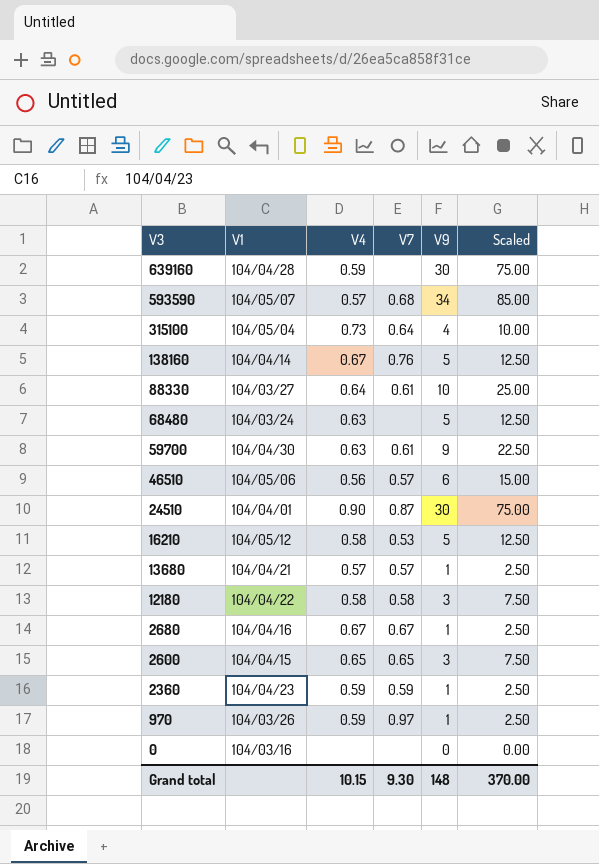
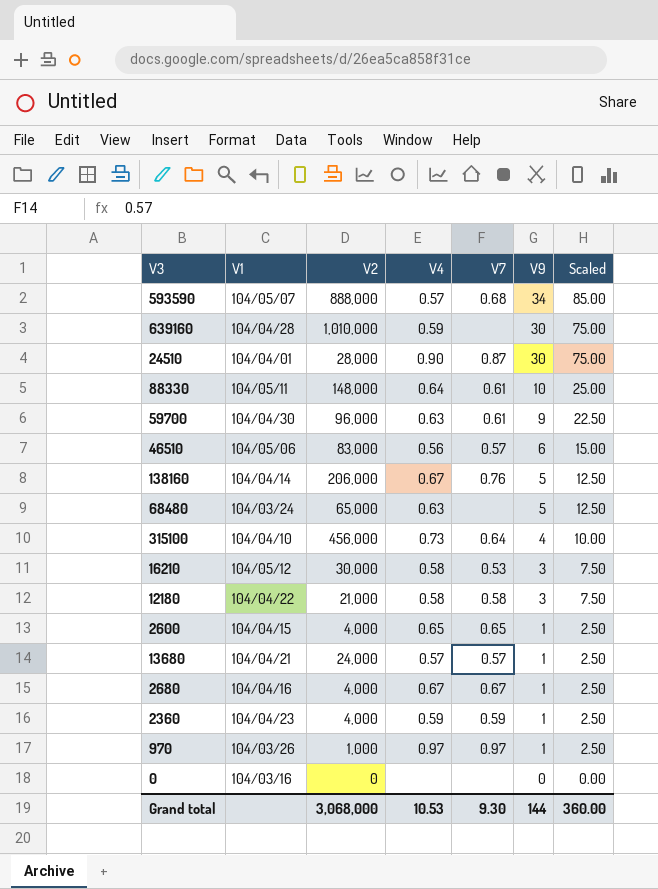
row order: V3 descending -> V9 descending
column V2 | position: none -> 3
88330 | V1: 104/03/27 -> 104/05/11
315100 | V1: 104/05/04 -> 104/04/10
16210 | V9: 5 -> 3
16210 | Scaled: 12.50 -> 7.50
2600 | V9: 3 -> 1
2600 | Scaled: 7.50 -> 2.50
970 | V4: 0.59 -> 0.97
Grand total | V4: 10.15 -> 10.53
Grand total | V9: 148 -> 144
Grand total | Scaled: 370.00 -> 360.00

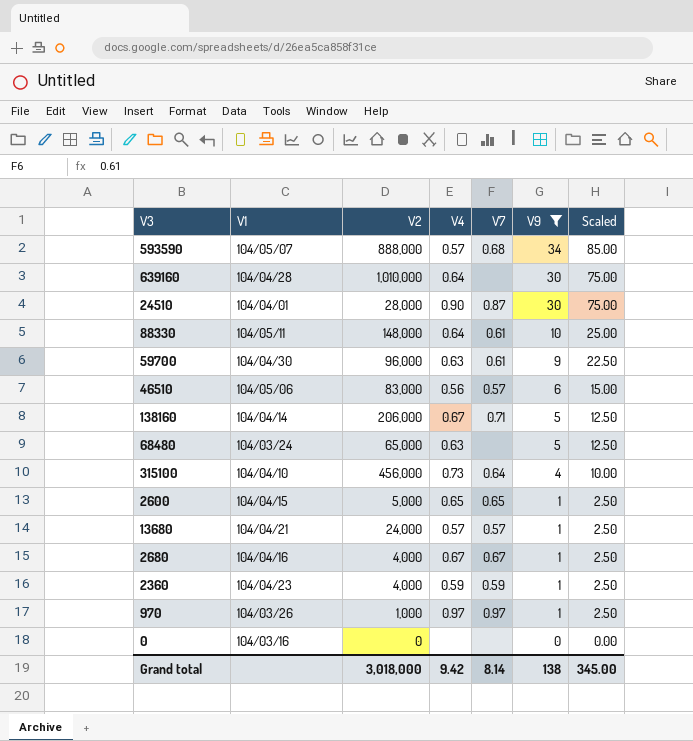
filter: none -> V9 != 3
639160 | V4: 0.59 -> 0.64
138160 | V7: 0.76 -> 0.71
2600 | V2: 4,000 -> 5,000
Grand total | V2: 3,068,000 -> 3,018,000
Grand total | V4: 10.53 -> 9.42
Grand total | V7: 9.30 -> 8.14
Grand total | V9: 144 -> 138
Grand total | Scaled: 360.00 -> 345.00

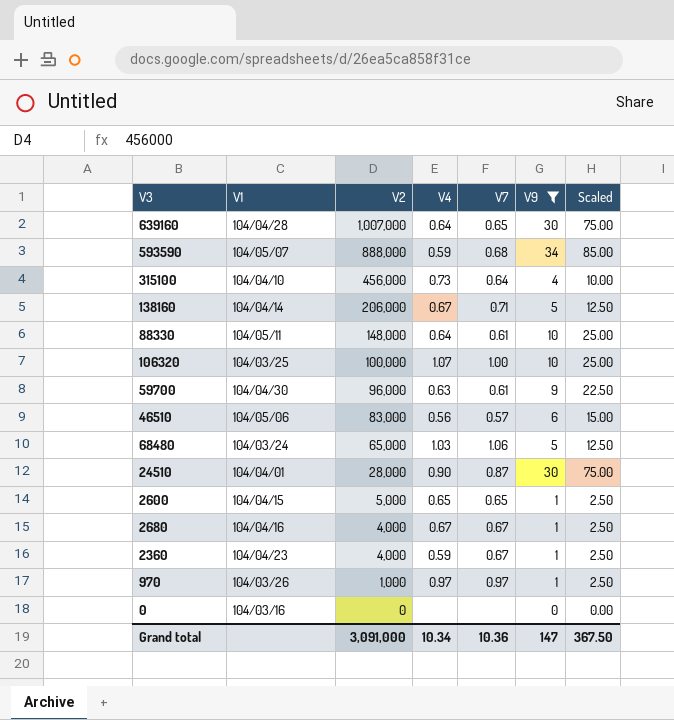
row order: V9 descending -> V2 descending
row 13680: 104/04/21 | 24,000 | 0.57 | 0.57 | 1 | 2.50 -> none
639160 | V2: 1,010,000 -> 1,007,000
639160 | V7: none -> 0.65
593590 | V4: 0.57 -> 0.59
row 106320: none -> 104/03/25 | 100,000 | 1.07 | 1.00 | 10 | 25.00
68480 | V4: 0.63 -> 1.03
68480 | V7: none -> 1.06
2360 | V7: 0.59 -> 0.67
Grand total | V2: 3,018,000 -> 3,091,000
Grand total | V4: 9.42 -> 10.34
Grand total | V7: 8.14 -> 10.36
Grand total | V9: 138 -> 147
Grand total | Scaled: 345.00 -> 367.50

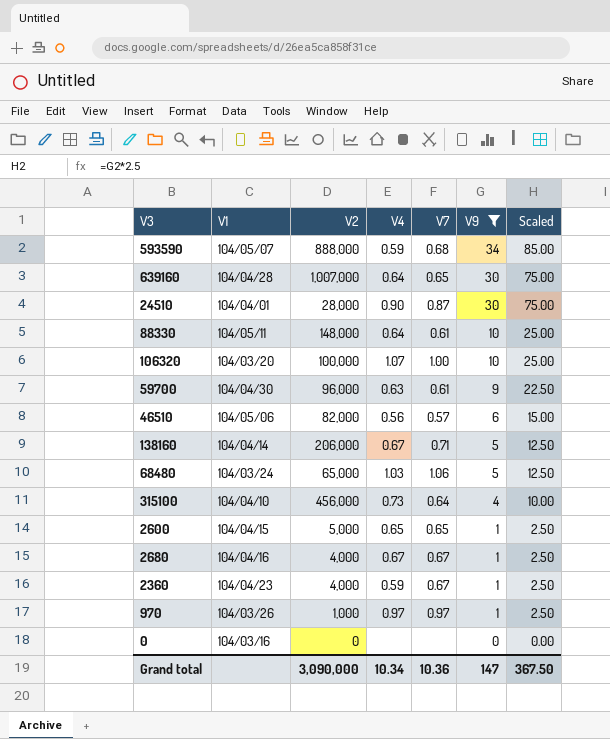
row order: V2 descending -> V9 descending
106320 | V1: 104/03/25 -> 104/03/20
46510 | V2: 83,000 -> 82,000
Grand total | V2: 3,091,000 -> 3,090,000

